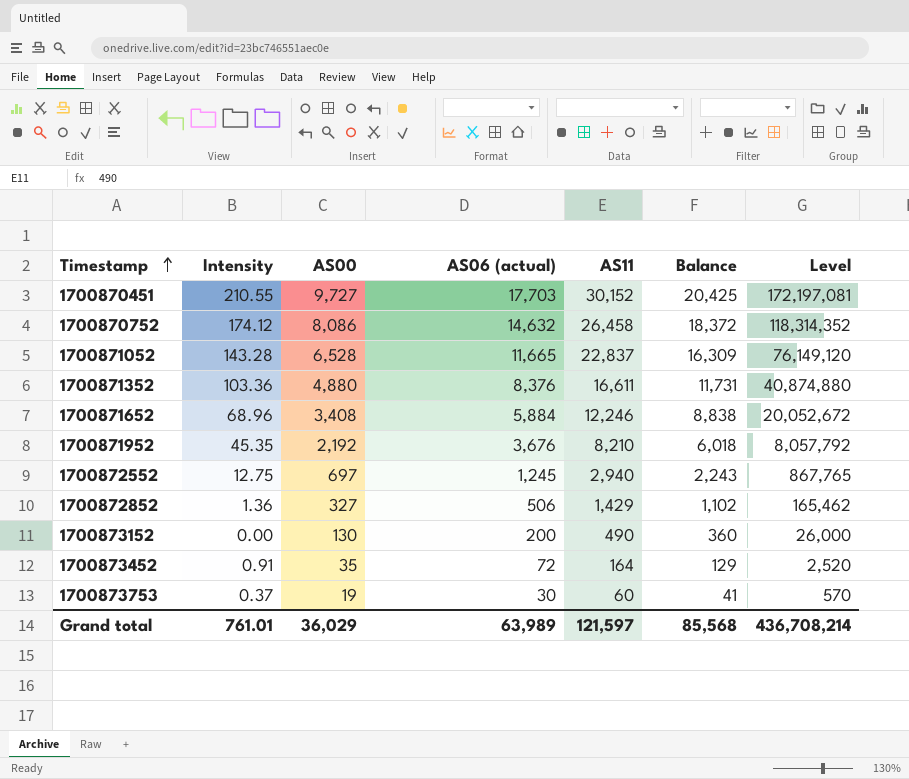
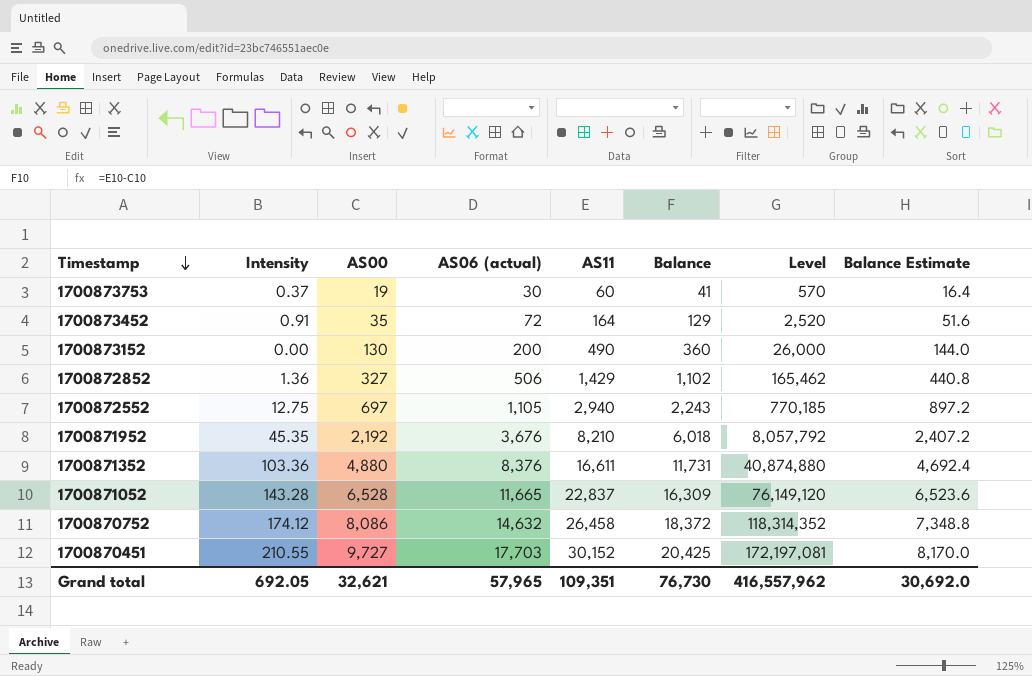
row order: Timestamp ascending -> Timestamp descending
column Balance Estimate | formula: none -> [Balance] * 0.4
row 1700871652: 68.96 | 3,408 | 5,884 | 12,246 | 8,838 | 20,052,672 -> none
1700872552 | AS06 (actual): 1,245 -> 1,105
1700872552 | Level: 867,765 -> 770,185
Grand total | Intensity: 761.01 -> 692.05
Grand total | AS00: 36,029 -> 32,621
Grand total | AS06 (actual): 63,989 -> 57,965
Grand total | AS11: 121,597 -> 109,351
Grand total | Balance: 85,568 -> 76,730
Grand total | Level: 436,708,214 -> 416,557,962

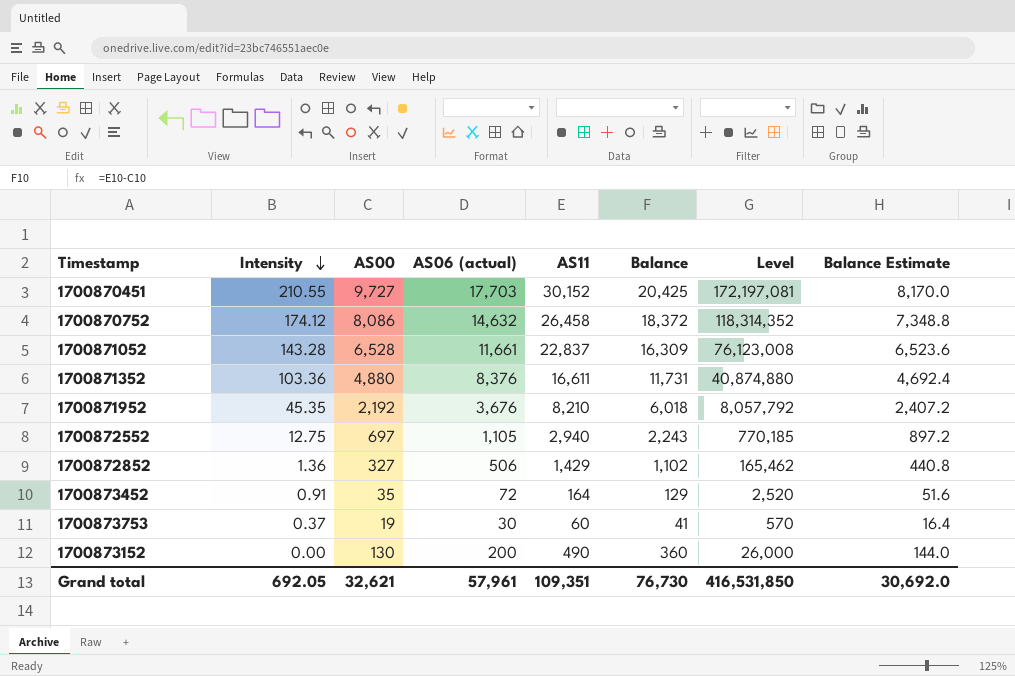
row order: Timestamp descending -> Intensity descending
1700871052 | AS06 (actual): 11,665 -> 11,661
1700871052 | Level: 76,149,120 -> 76,123,008
Grand total | AS06 (actual): 57,965 -> 57,961
Grand total | Level: 416,557,962 -> 416,531,850

